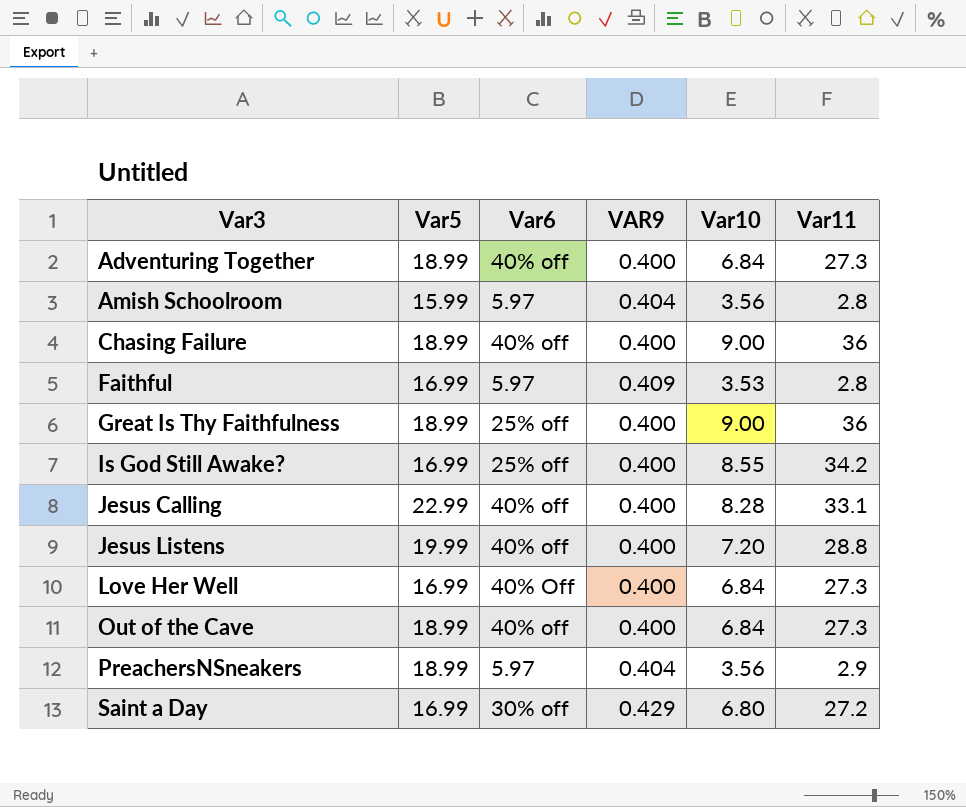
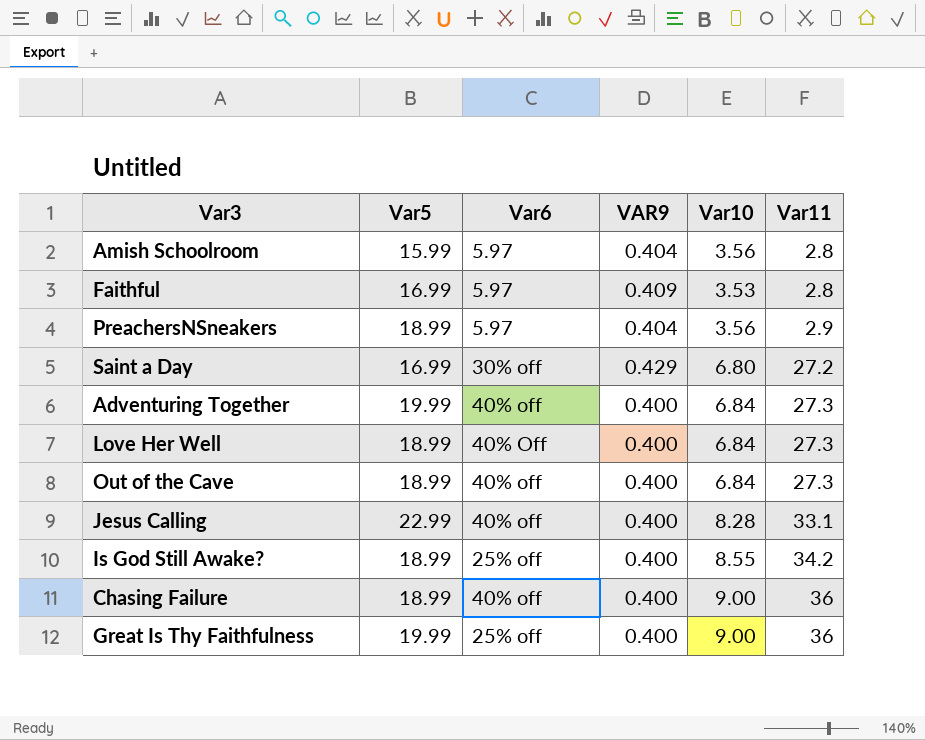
row order: Var3 ascending -> Var11 ascending
row Jesus Listens: 19.99 | 40% off | 0.400 | 7.20 | 28.8 -> none
Adventuring Together | Var5: 18.99 -> 19.99
Love Her Well | Var5: 16.99 -> 18.99
Is God Still Awake? | Var5: 16.99 -> 18.99
Great Is Thy Faithfulness | Var5: 18.99 -> 19.99

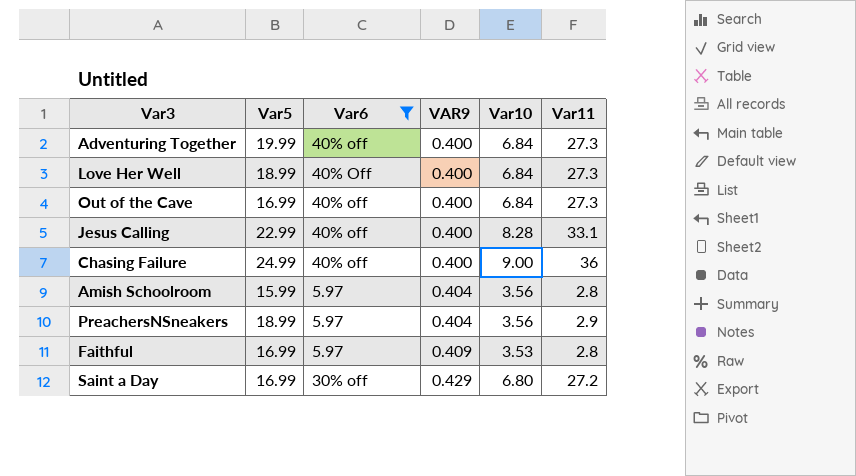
filter: none -> Var6 != 25% off
row order: Var11 ascending -> VAR9 ascending
Out of the Cave | Var5: 18.99 -> 16.99
Chasing Failure | Var5: 18.99 -> 24.99

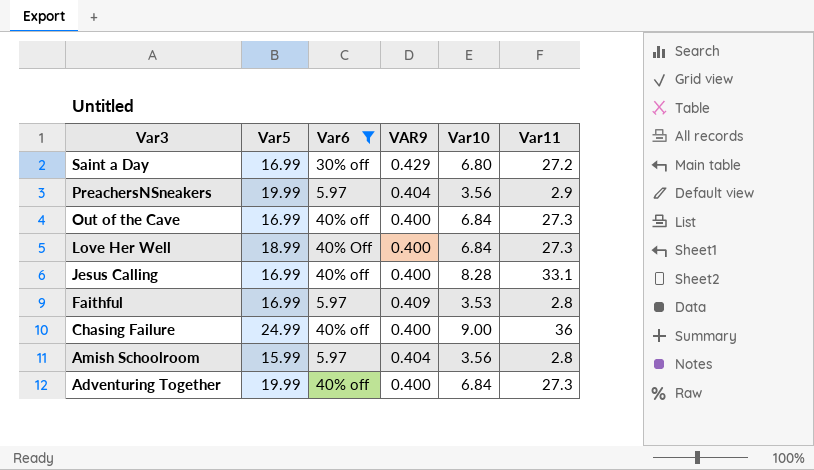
row order: VAR9 ascending -> Var3 descending
PreachersNSneakers | Var5: 18.99 -> 19.99
Jesus Calling | Var5: 22.99 -> 16.99

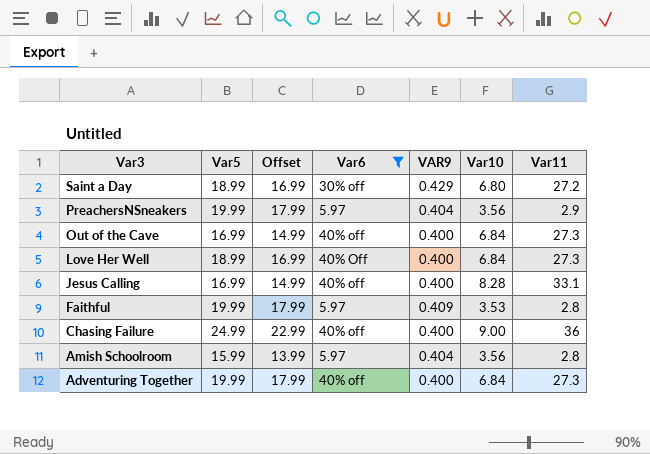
column Offset | formula: none -> [Var5] - 2
Saint a Day | Var5: 16.99 -> 18.99
Faithful | Var5: 16.99 -> 19.99

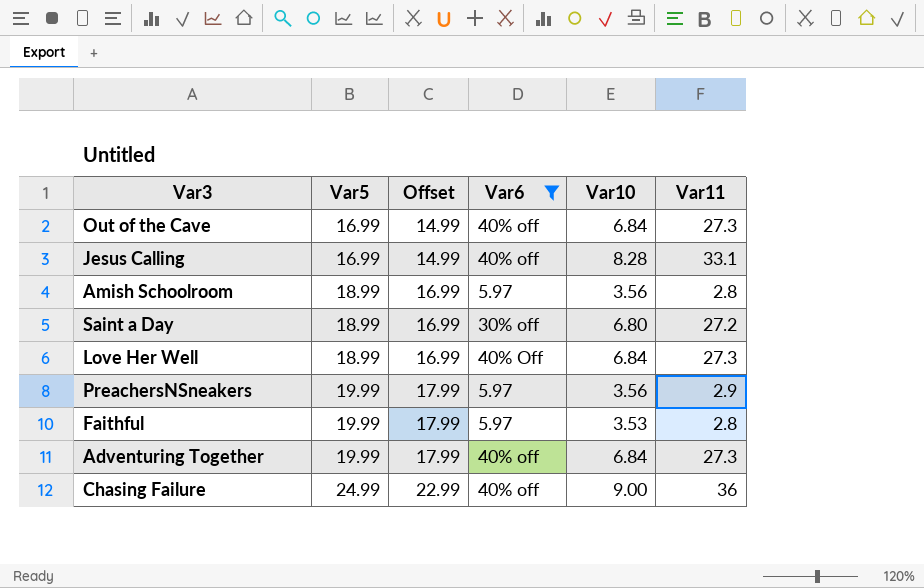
row order: Var3 descending -> Var5 ascending
column VAR9 | position: 5 -> none
Amish Schoolroom | Var5: 15.99 -> 18.99
Amish Schoolroom | Offset: 13.99 -> 16.99

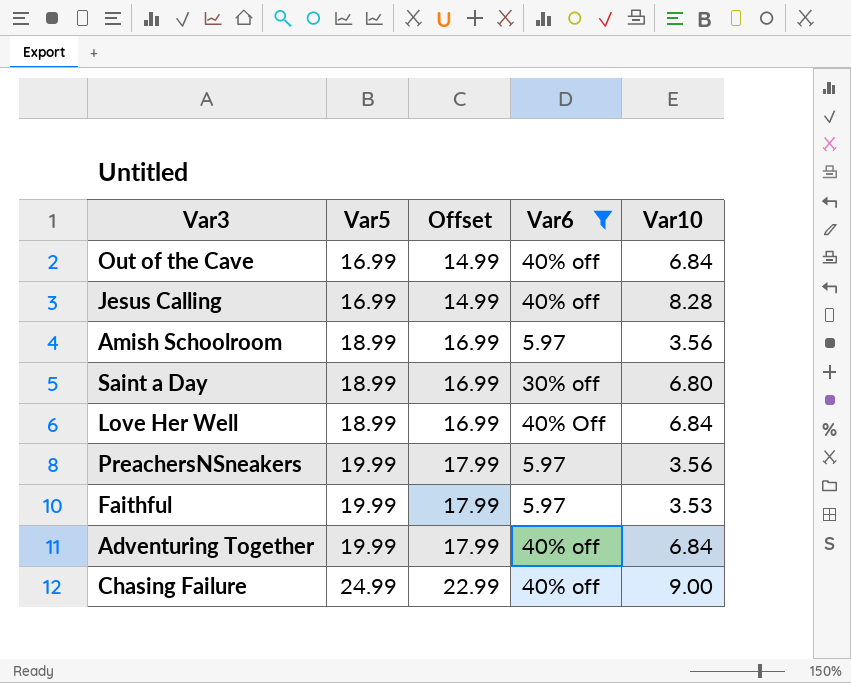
column Var11 | position: 6 -> none

